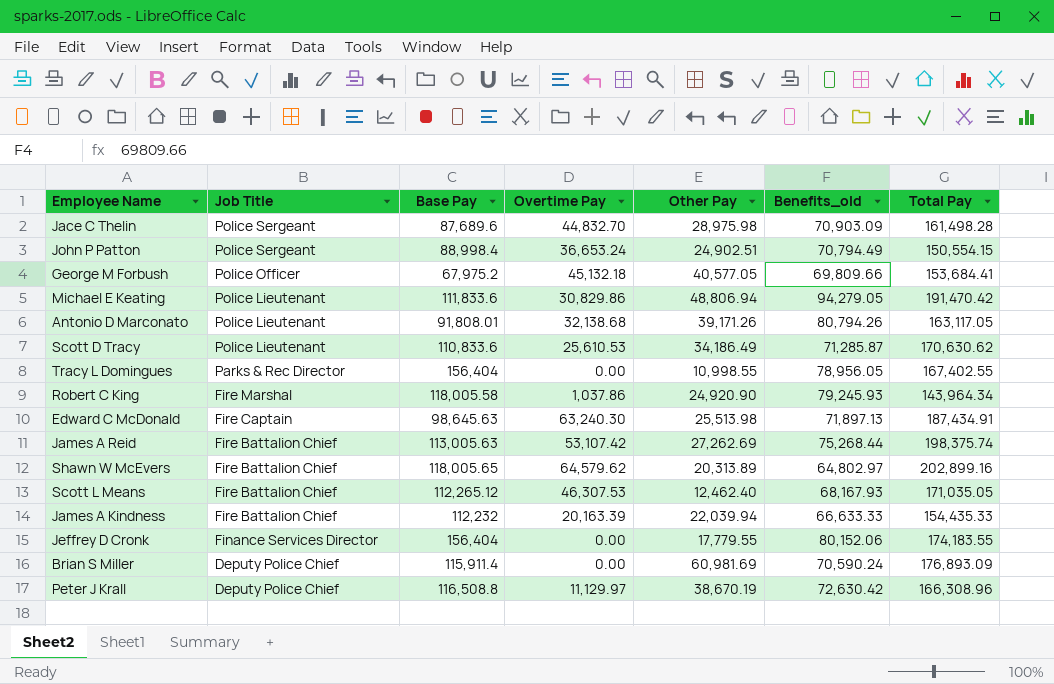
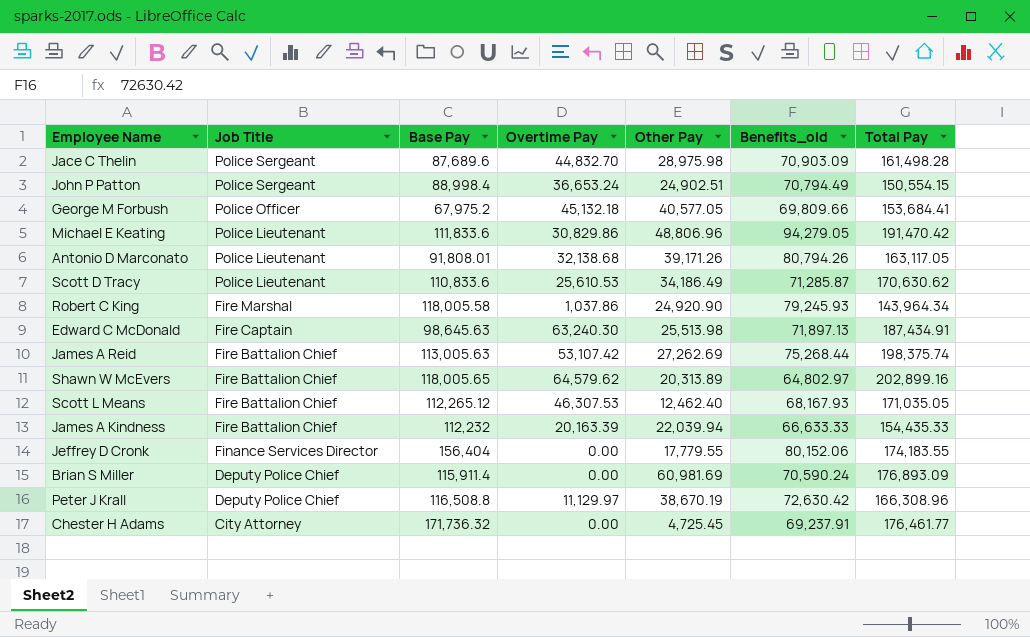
row Tracy L Domingues: Parks & Rec Director | 156,404 | 0.00 | 10,998.55 | 78,956.05 | 167,402.55 -> none
Michael E Keating | Other Pay: 48,806.94 -> 48,806.96
row Chester H Adams: none -> City Attorney | 171,736.32 | 0.00 | 4,725.45 | 69,237.91 | 176,461.77

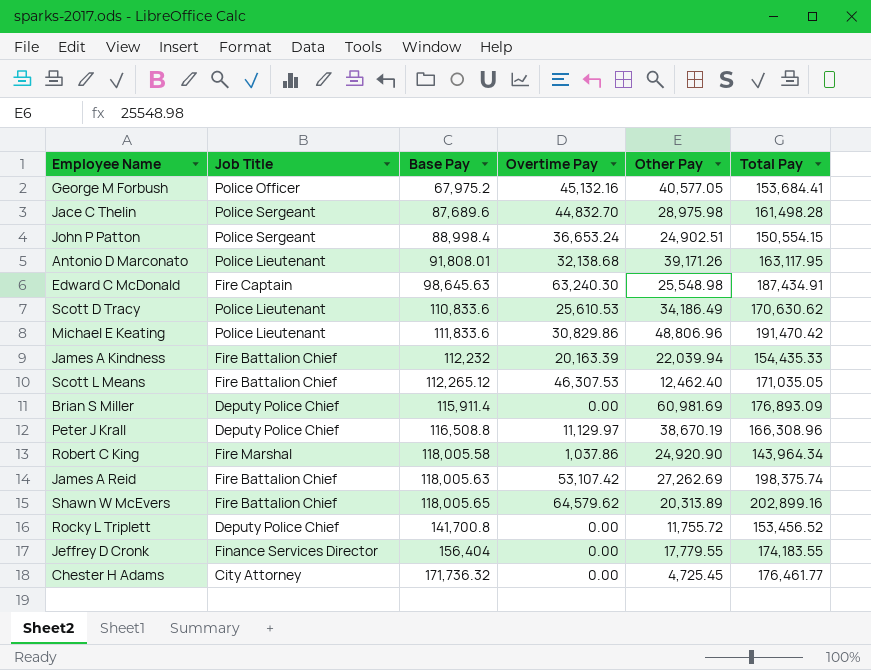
row order: Job Title descending -> Base Pay ascending
column Benefits_old | position: 6 -> none
George M Forbush | Overtime Pay: 45,132.18 -> 45,132.16
Antonio D Marconato | Total Pay: 163,117.05 -> 163,117.95
Edward C McDonald | Other Pay: 25,513.98 -> 25,548.98
James A Reid | Base Pay: 113,005.63 -> 118,005.63
row Rocky L Triplett: none -> Deputy Police Chief | 141,700.8 | 0.00 | 11,755.72 | 153,456.52

